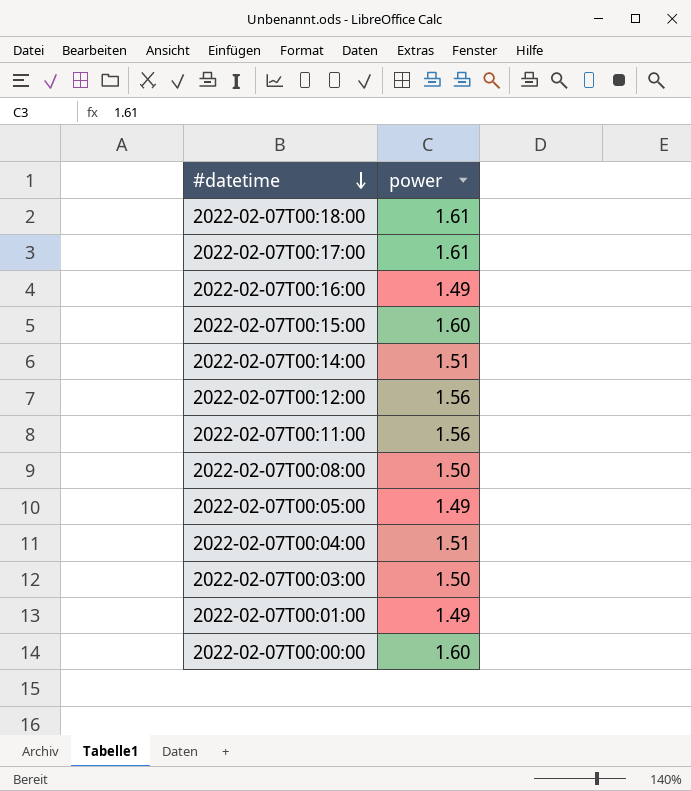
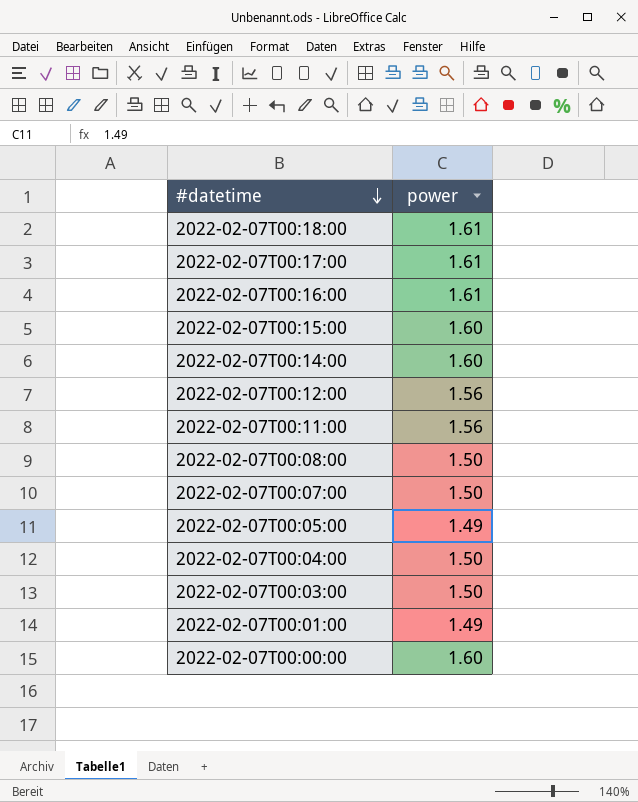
2022-02-07T00:16:00 | power: 1.49 -> 1.61
2022-02-07T00:14:00 | power: 1.51 -> 1.60
row 2022-02-07T00:07:00: none -> 1.50
2022-02-07T00:04:00 | power: 1.51 -> 1.50

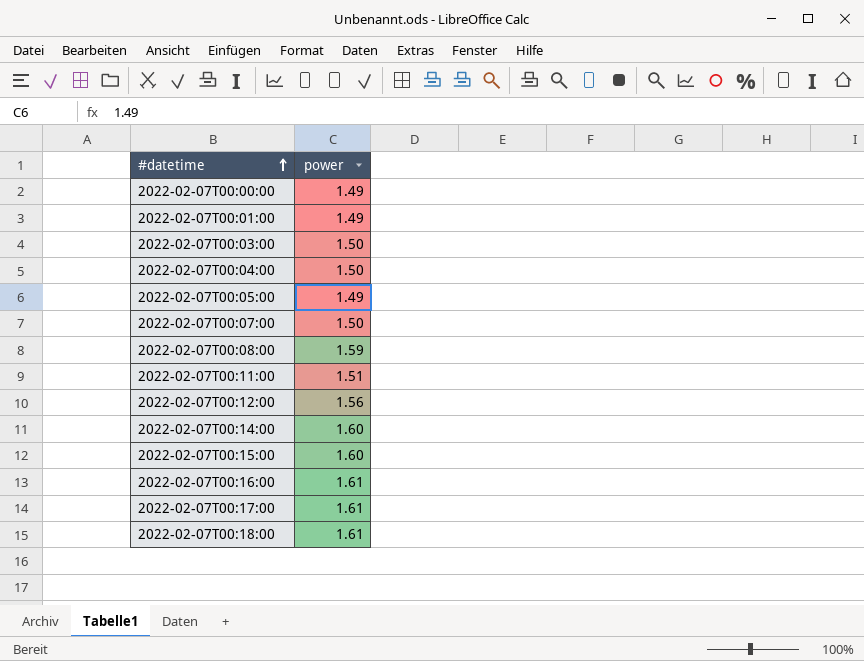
row order: #datetime descending -> #datetime ascending
2022-02-07T00:00:00 | power: 1.60 -> 1.49
2022-02-07T00:08:00 | power: 1.50 -> 1.59
2022-02-07T00:11:00 | power: 1.56 -> 1.51

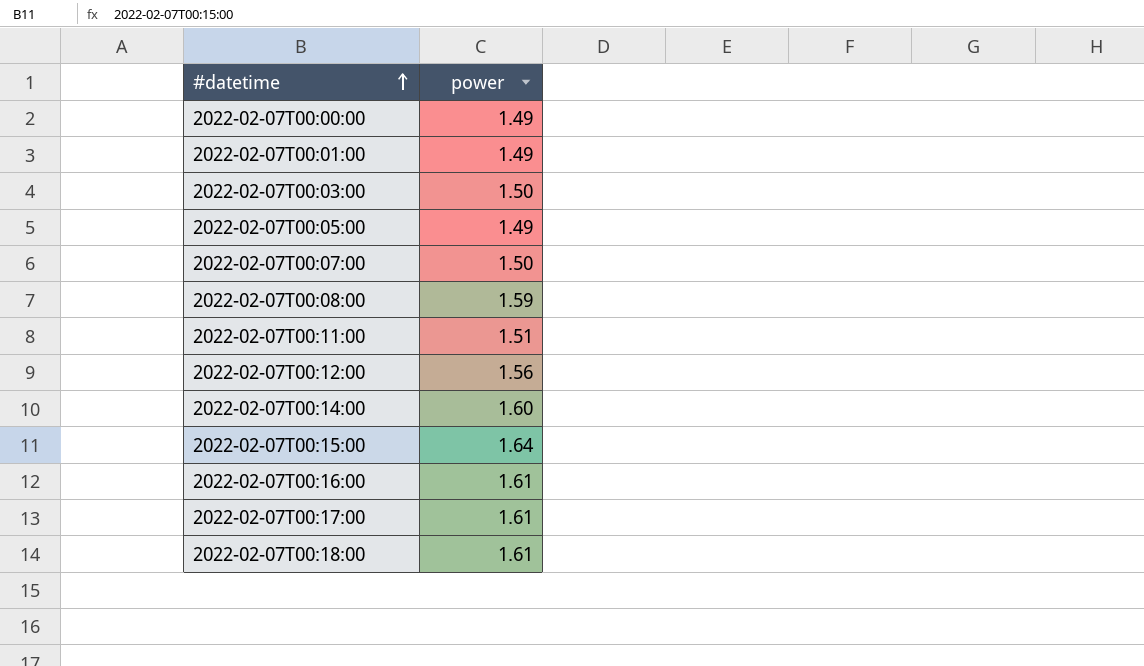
row 2022-02-07T00:04:00: 1.50 -> none
2022-02-07T00:15:00 | power: 1.60 -> 1.64

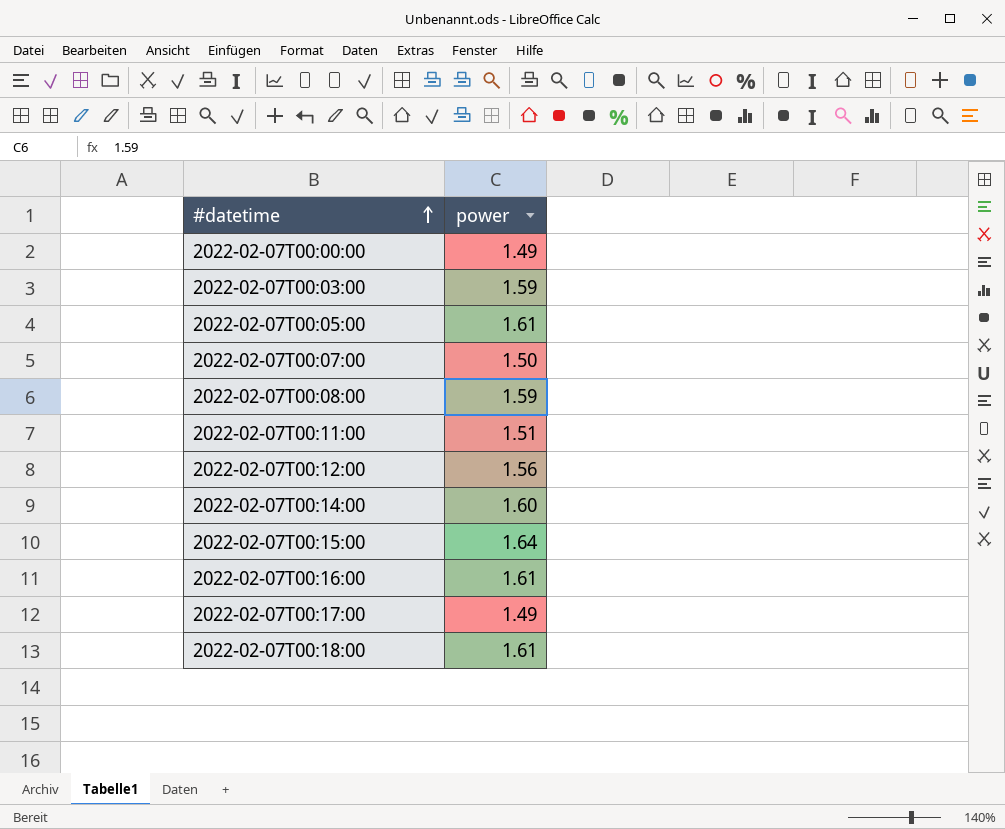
row 2022-02-07T00:01:00: 1.49 -> none
2022-02-07T00:03:00 | power: 1.50 -> 1.59
2022-02-07T00:05:00 | power: 1.49 -> 1.61
2022-02-07T00:17:00 | power: 1.61 -> 1.49

